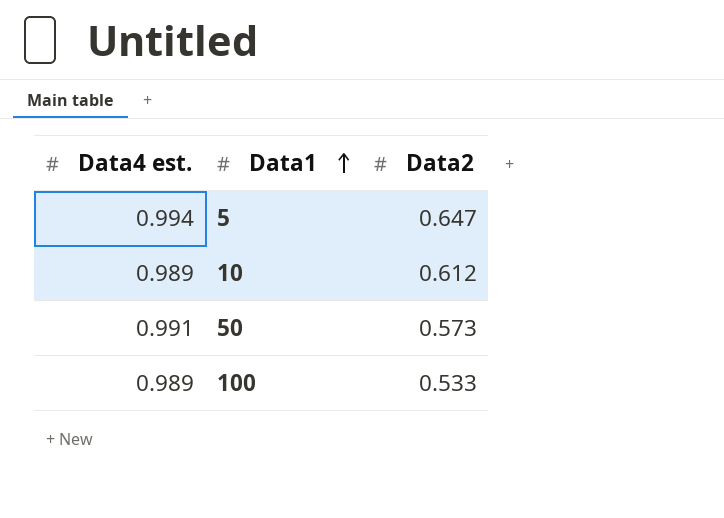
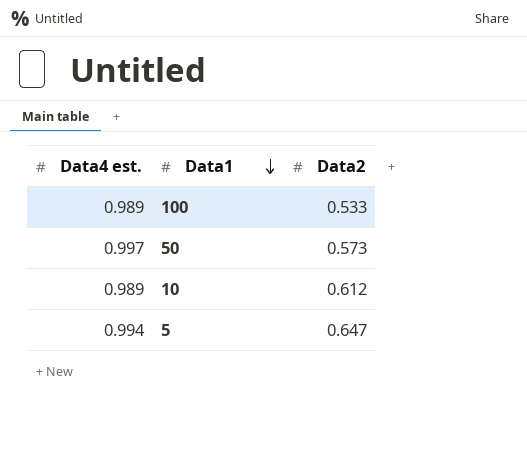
row order: Data1 ascending -> Data1 descending
50 | Data4 est.: 0.991 -> 0.997

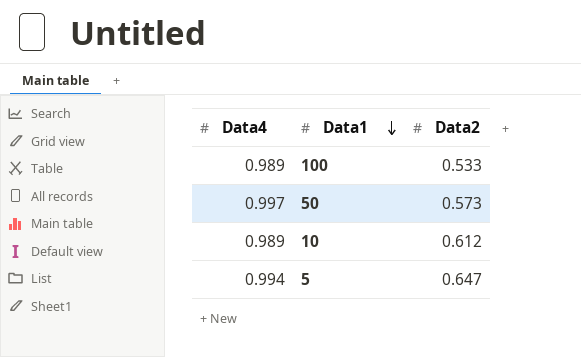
column name: Data4 est. -> Data4

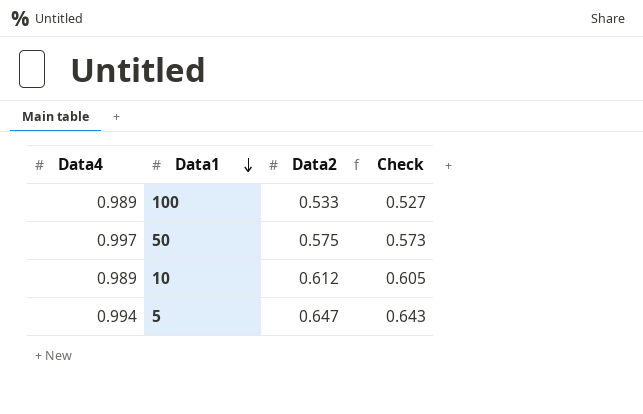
column Check | formula: none -> [Data4] * [Data2]
50 | Data2: 0.573 -> 0.575

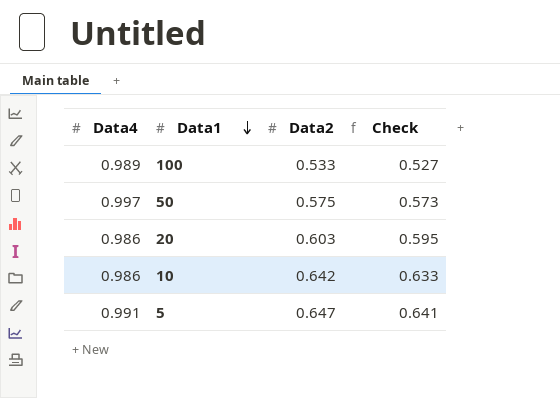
row 20: none -> 0.986 | 0.603 | 0.595
10 | Data4: 0.989 -> 0.986
10 | Data2: 0.612 -> 0.642
10 | Check: 0.605 -> 0.633
5 | Data4: 0.994 -> 0.991
5 | Check: 0.643 -> 0.641

